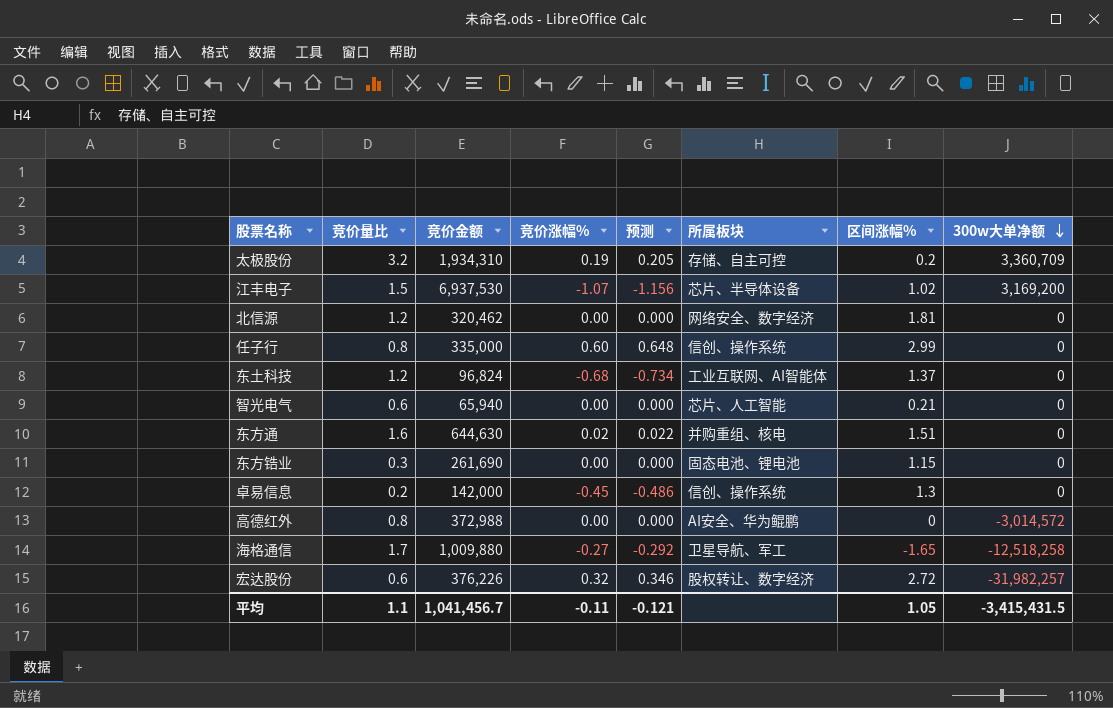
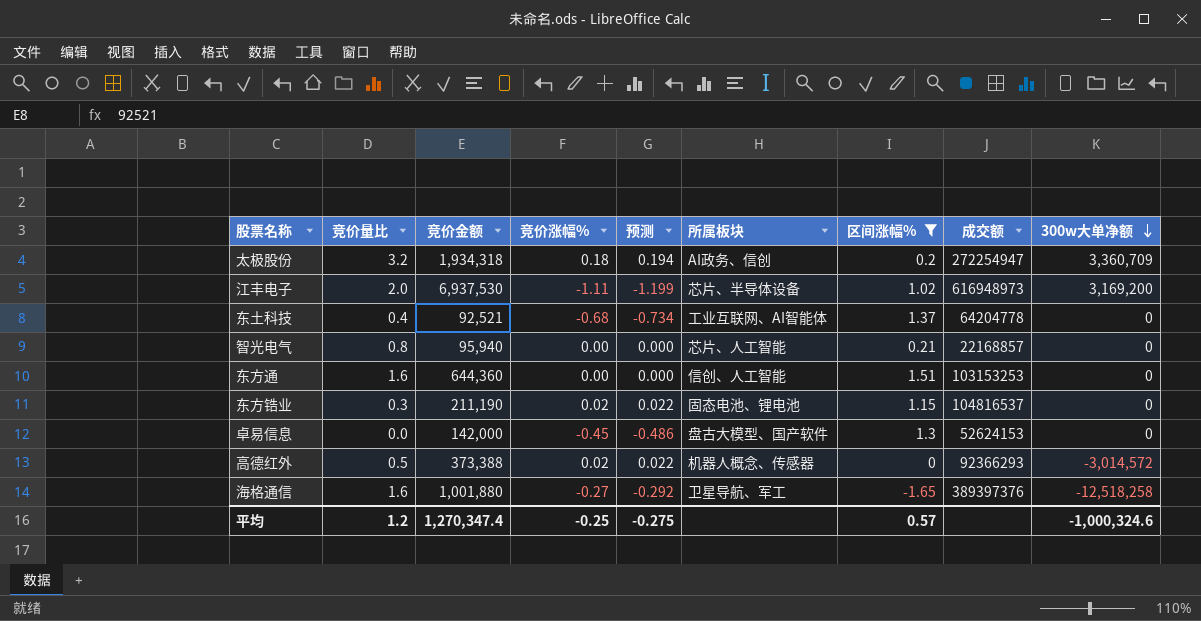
filter: none -> 区间涨幅% <= 1.51
column 成交额 | position: none -> 8
太极股份 | 竞价金额: 1,934,310 -> 1,934,318
太极股份 | 竞价涨幅%: 0.19 -> 0.18
太极股份 | 预测: 0.205 -> 0.194
太极股份 | 所属板块: 存储、自主可控 -> AI政务、信创
江丰电子 | 竞价量比: 1.5 -> 2.0
江丰电子 | 竞价涨幅%: -1.07 -> -1.11
江丰电子 | 预测: -1.156 -> -1.199
东土科技 | 竞价量比: 1.2 -> 0.4
东土科技 | 竞价金额: 96,824 -> 92,521
智光电气 | 竞价量比: 0.6 -> 0.8
智光电气 | 竞价金额: 65,940 -> 95,940
东方通 | 竞价金额: 644,630 -> 644,360
东方通 | 竞价涨幅%: 0.02 -> 0.00
东方通 | 预测: 0.022 -> 0.000
东方通 | 所属板块: 并购重组、核电 -> 信创、人工智能
东方锆业 | 竞价金额: 261,690 -> 211,190
东方锆业 | 竞价涨幅%: 0.00 -> 0.02
东方锆业 | 预测: 0.000 -> 0.022
卓易信息 | 竞价量比: 0.2 -> 0.0
卓易信息 | 所属板块: 信创、操作系统 -> 盘古大模型、国产软件
高德红外 | 竞价量比: 0.8 -> 0.5
高德红外 | 竞价金额: 372,988 -> 373,388
高德红外 | 竞价涨幅%: 0.00 -> 0.02
高德红外 | 预测: 0.000 -> 0.022
高德红外 | 所属板块: AI安全、华为鲲鹏 -> 机器人概念、传感器
海格通信 | 竞价量比: 1.7 -> 1.6
海格通信 | 竞价金额: 1,009,880 -> 1,001,880
平均 | 竞价量比: 1.1 -> 1.2
平均 | 竞价金额: 1,041,456.7 -> 1,270,347.4
平均 | 竞价涨幅%: -0.11 -> -0.25
平均 | 预测: -0.121 -> -0.275
平均 | 区间涨幅%: 1.05 -> 0.57
平均 | 300w大单净额: -3,415,431.5 -> -1,000,324.6

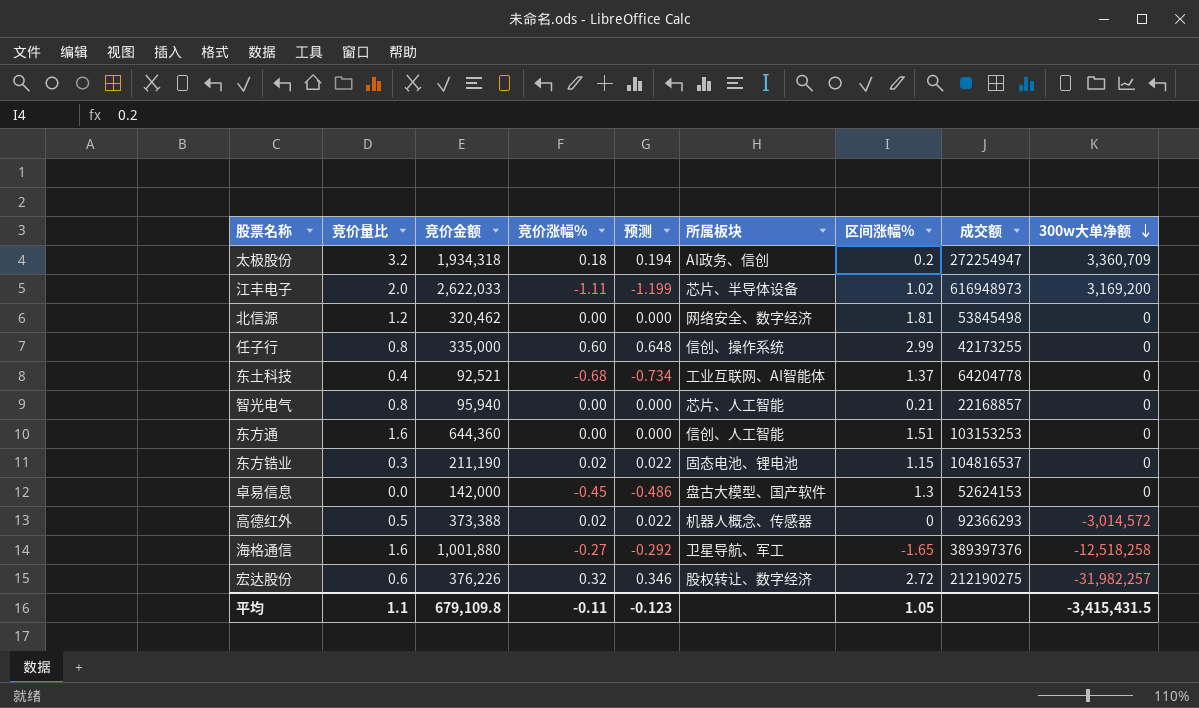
filter: 区间涨幅% <= 1.51 -> none
江丰电子 | 竞价金额: 6,937,530 -> 2,622,033
平均 | 竞价量比: 1.2 -> 1.1
平均 | 竞价金额: 1,270,347.4 -> 679,109.8
平均 | 竞价涨幅%: -0.25 -> -0.11
平均 | 预测: -0.275 -> -0.123
平均 | 区间涨幅%: 0.57 -> 1.05
平均 | 300w大单净额: -1,000,324.6 -> -3,415,431.5

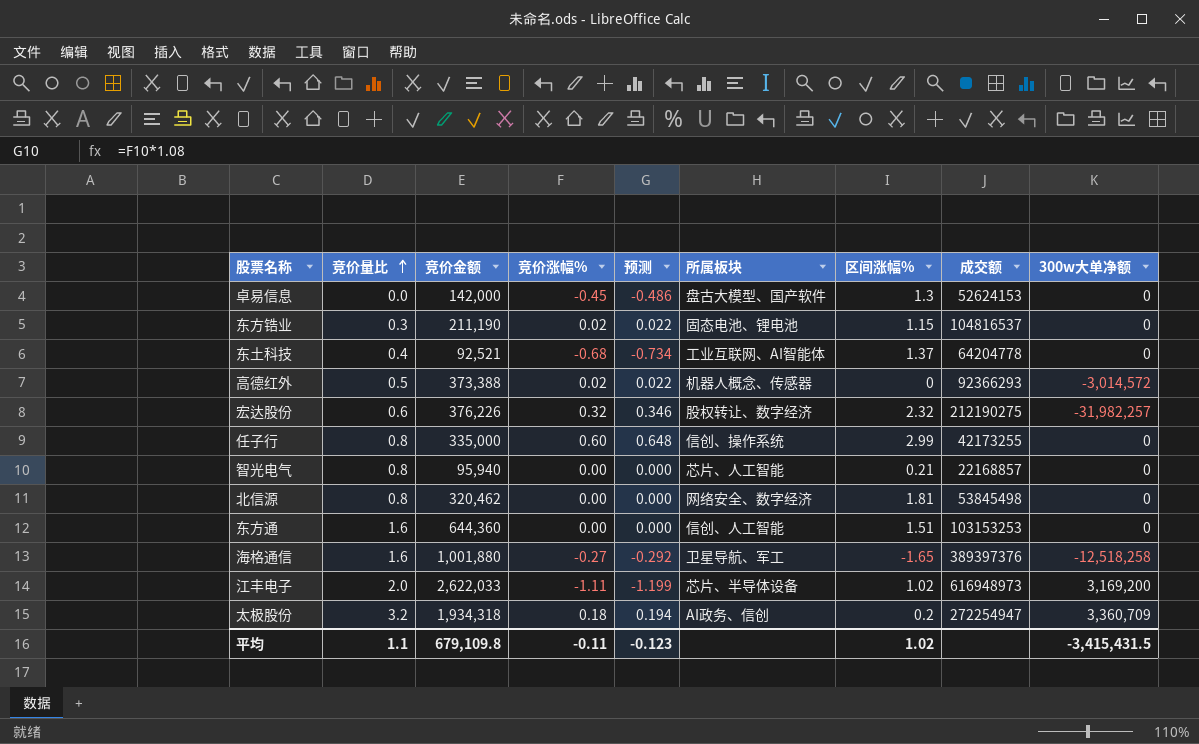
row order: 300w大单净额 descending -> 竞价量比 ascending
宏达股份 | 区间涨幅%: 2.72 -> 2.32
北信源 | 竞价量比: 1.2 -> 0.8
平均 | 区间涨幅%: 1.05 -> 1.02

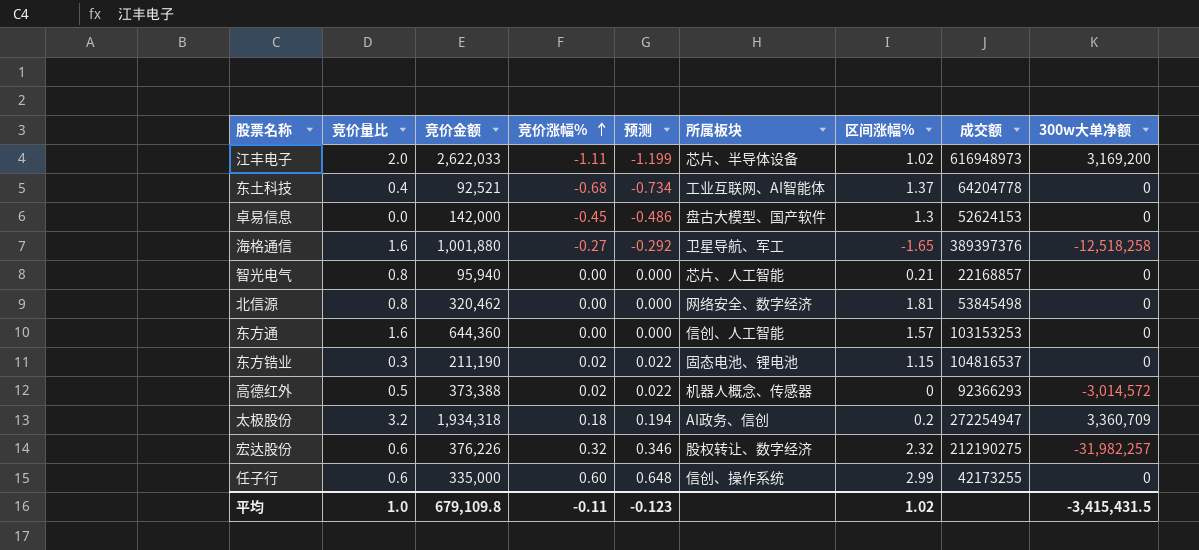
row order: 竞价量比 ascending -> 竞价涨幅% ascending
东方通 | 区间涨幅%: 1.51 -> 1.57
任子行 | 竞价量比: 0.8 -> 0.6
平均 | 竞价量比: 1.1 -> 1.0

